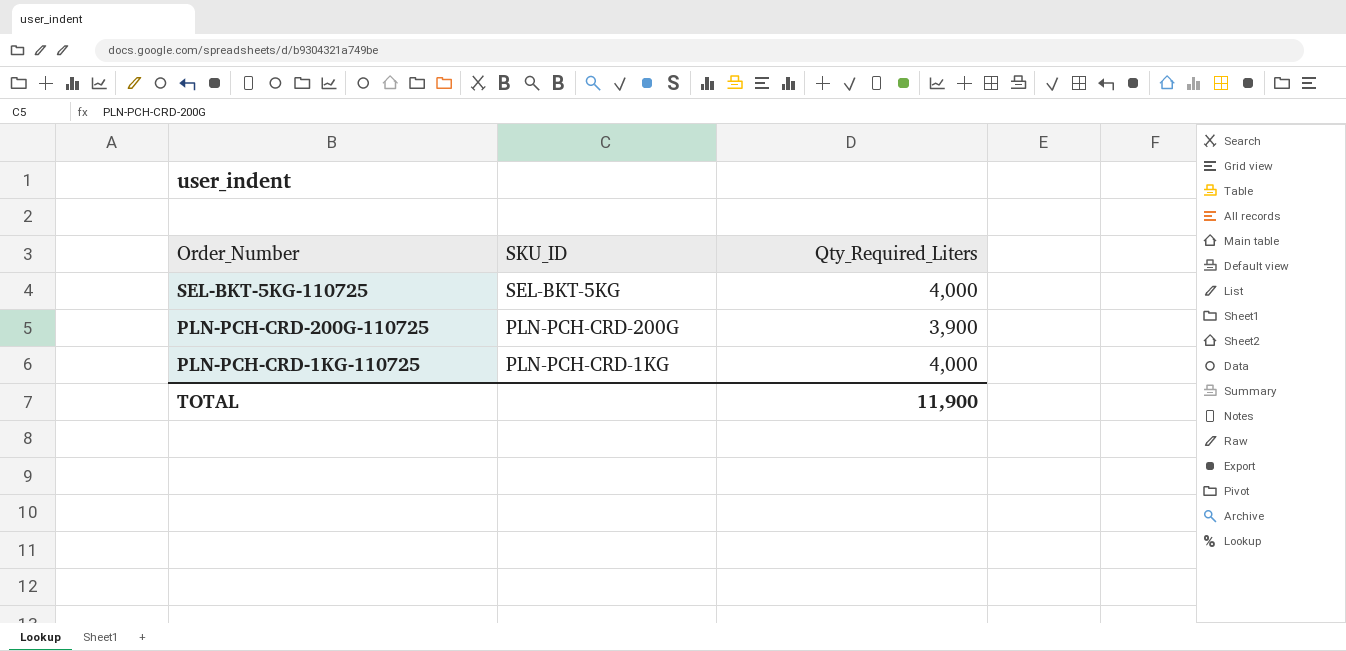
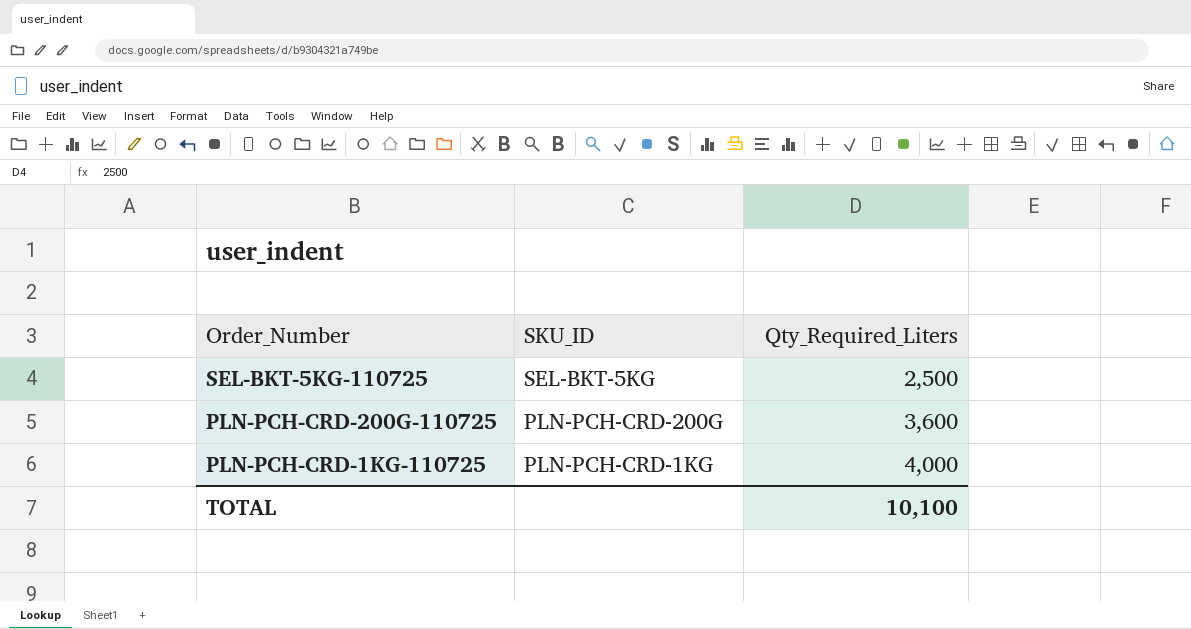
SEL-BKT-5KG-110725 | Qty_Required_Liters: 4,000 -> 2,500
PLN-PCH-CRD-200G-110725 | Qty_Required_Liters: 3,900 -> 3,600
TOTAL | Qty_Required_Liters: 11,900 -> 10,100

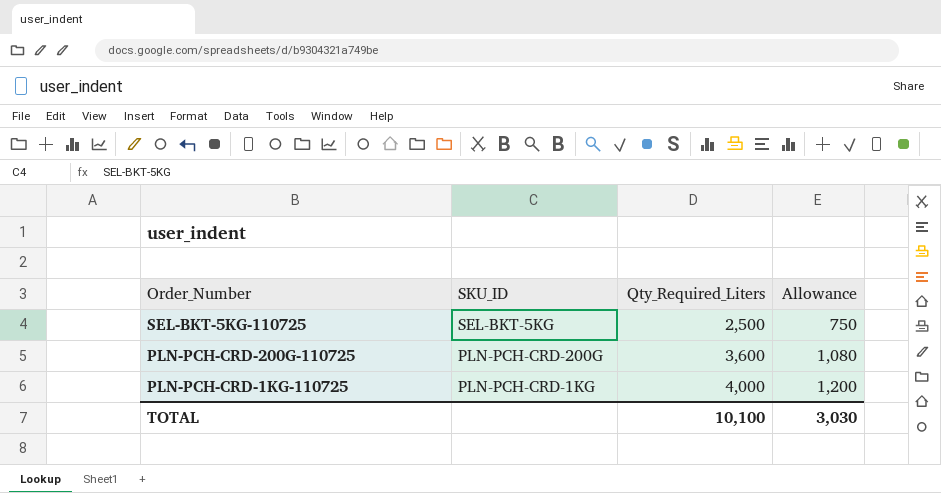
column Allowance | formula: none -> [Qty_Required_Liters] * 0.3

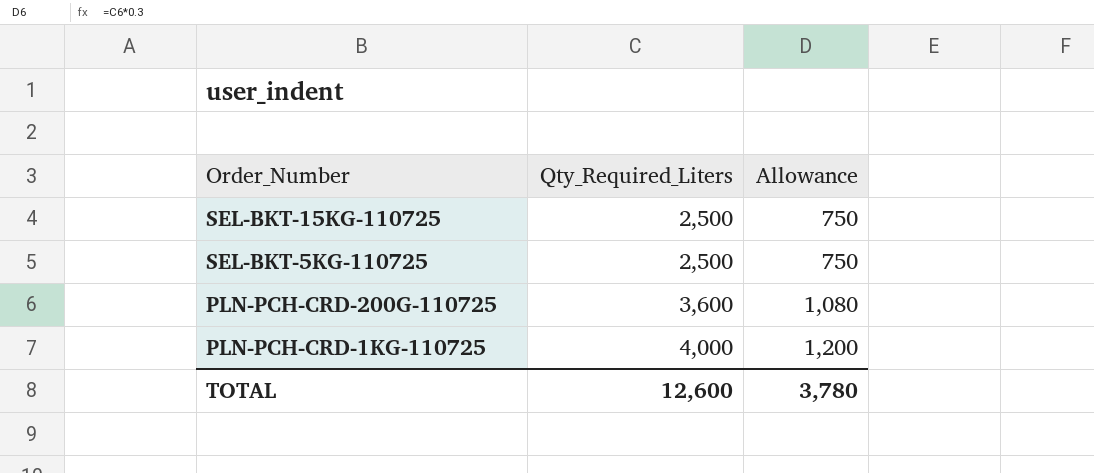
column SKU_ID | position: 2 -> none
row SEL-BKT-15KG-110725: none -> 2,500 | 750
TOTAL | Qty_Required_Liters: 10,100 -> 12,600
TOTAL | Allowance: 3,030 -> 3,780

